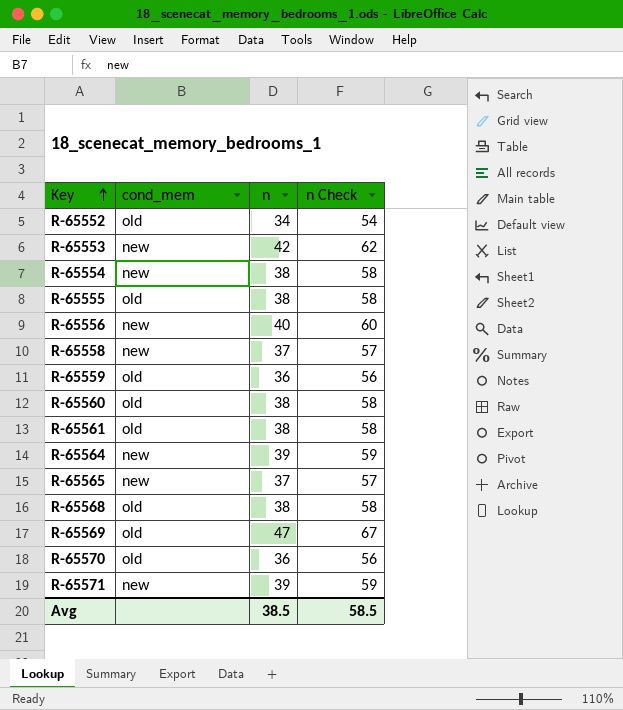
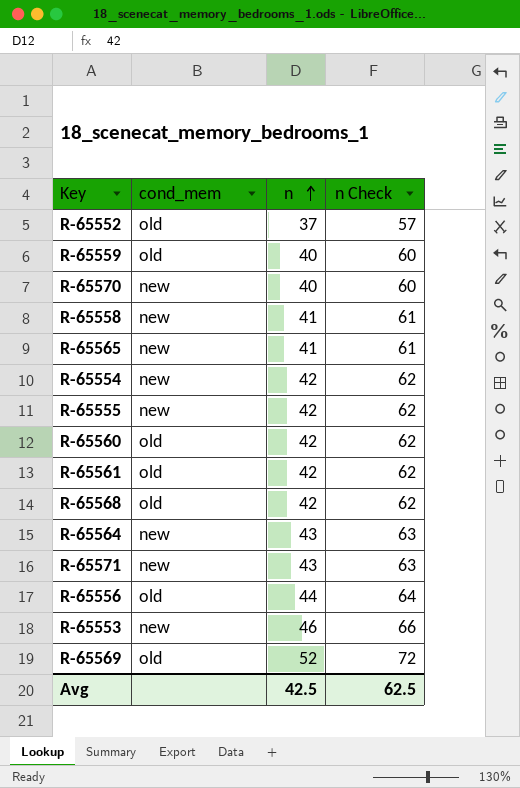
row order: Key ascending -> n ascending
R-65552 | n: 34 -> 37
R-65552 | n Check: 54 -> 57
R-65559 | n: 36 -> 40
R-65559 | n Check: 56 -> 60
R-65570 | cond_mem: old -> new
R-65570 | n: 36 -> 40
R-65570 | n Check: 56 -> 60
R-65558 | n: 37 -> 41
R-65558 | n Check: 57 -> 61
R-65565 | n: 37 -> 41
R-65565 | n Check: 57 -> 61
R-65554 | n: 38 -> 42
R-65554 | n Check: 58 -> 62
R-65555 | cond_mem: old -> new
R-65555 | n: 38 -> 42
R-65555 | n Check: 58 -> 62
R-65560 | n: 38 -> 42
R-65560 | n Check: 58 -> 62
R-65561 | n: 38 -> 42
R-65561 | n Check: 58 -> 62
R-65568 | n: 38 -> 42
R-65568 | n Check: 58 -> 62
R-65564 | n: 39 -> 43
R-65564 | n Check: 59 -> 63
R-65571 | n: 39 -> 43
R-65571 | n Check: 59 -> 63
R-65556 | cond_mem: new -> old
R-65556 | n: 40 -> 44
R-65556 | n Check: 60 -> 64
R-65553 | n: 42 -> 46
R-65553 | n Check: 62 -> 66
R-65569 | n: 47 -> 52
R-65569 | n Check: 67 -> 72
Avg | n: 38.5 -> 42.5
Avg | n Check: 58.5 -> 62.5

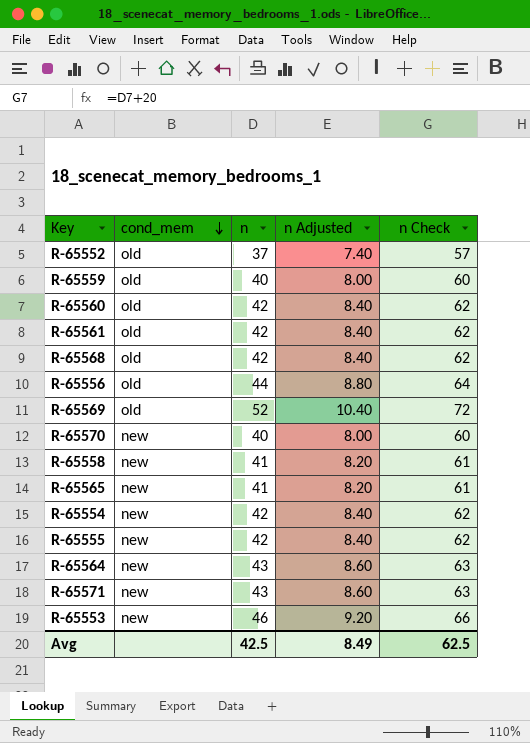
row order: n ascending -> cond_mem descending
column n Adjusted | formula: none -> [n] * 0.2

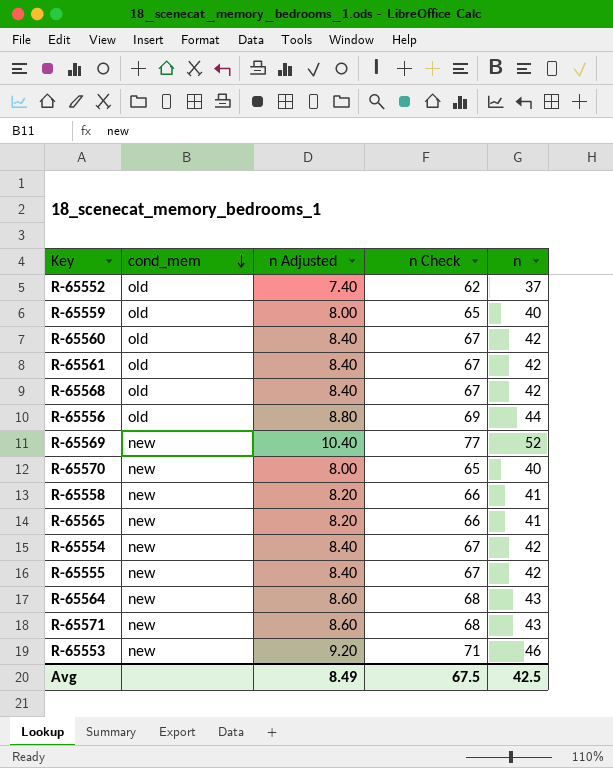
column n Check | formula: [n] + 20 -> [n] + 25
column n | position: 3 -> 5
R-65569 | cond_mem: old -> new
Avg | n Check: 62.5 -> 67.5

